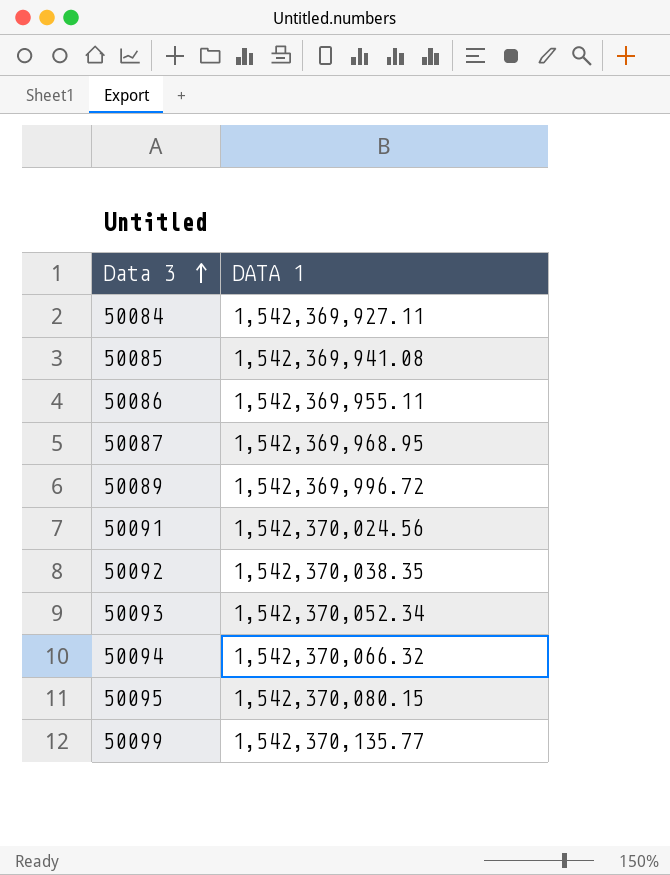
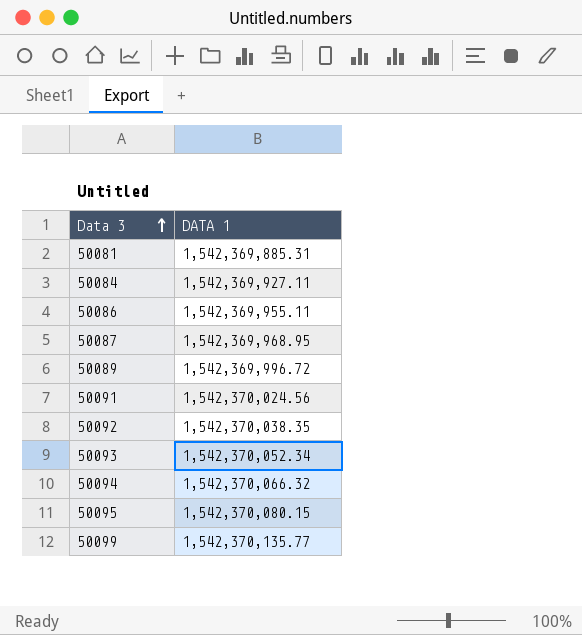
row 50085: 1,542,369,941.08 -> none
row 50081: none -> 1,542,369,885.31

